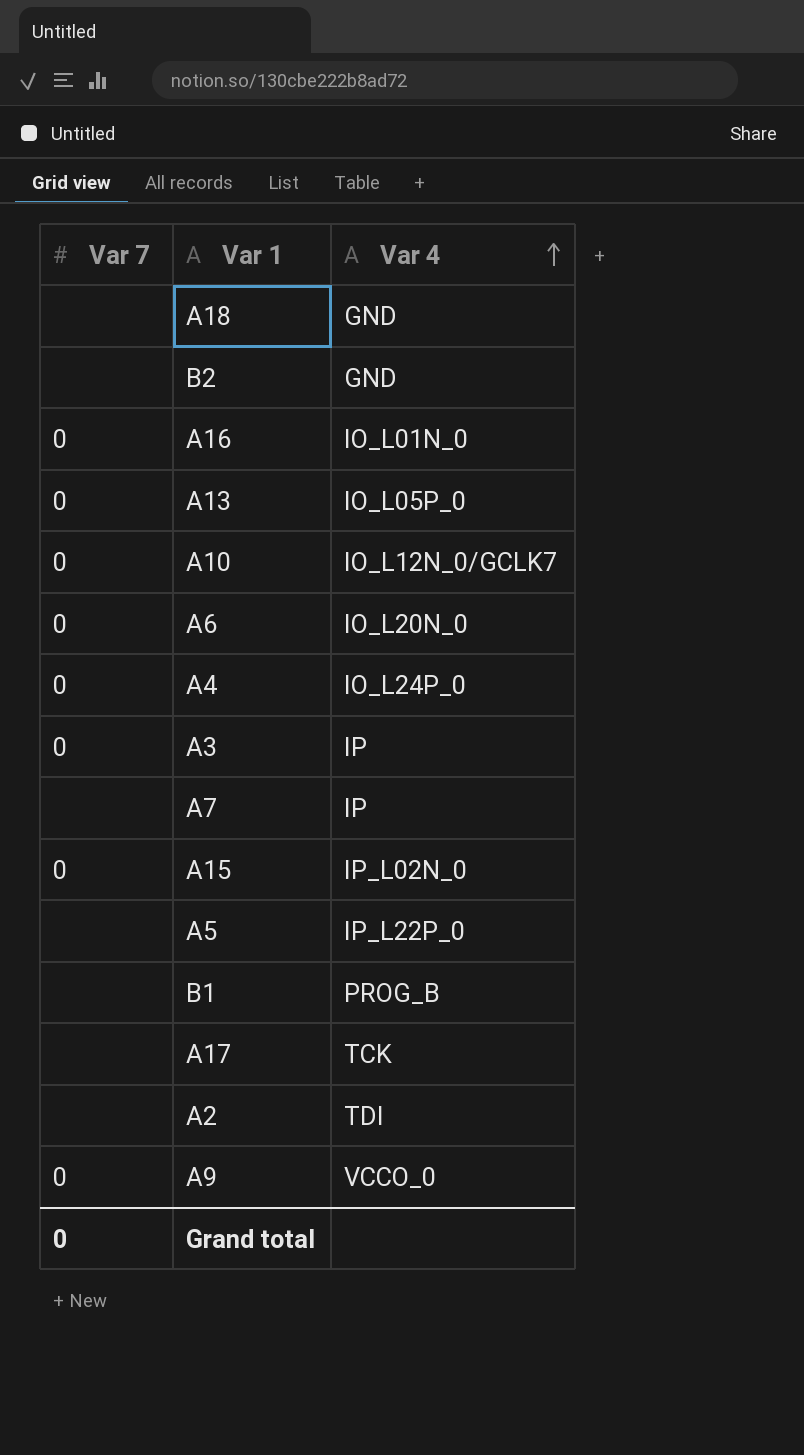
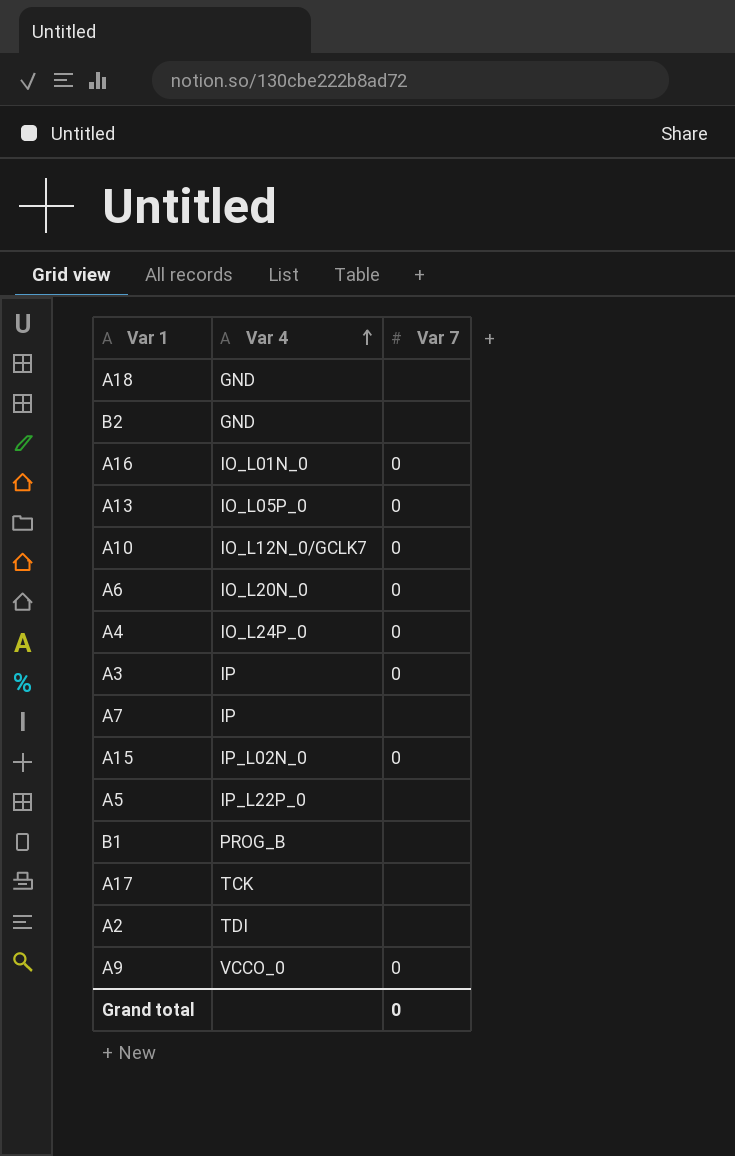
column Var 7 | position: 1 -> 3

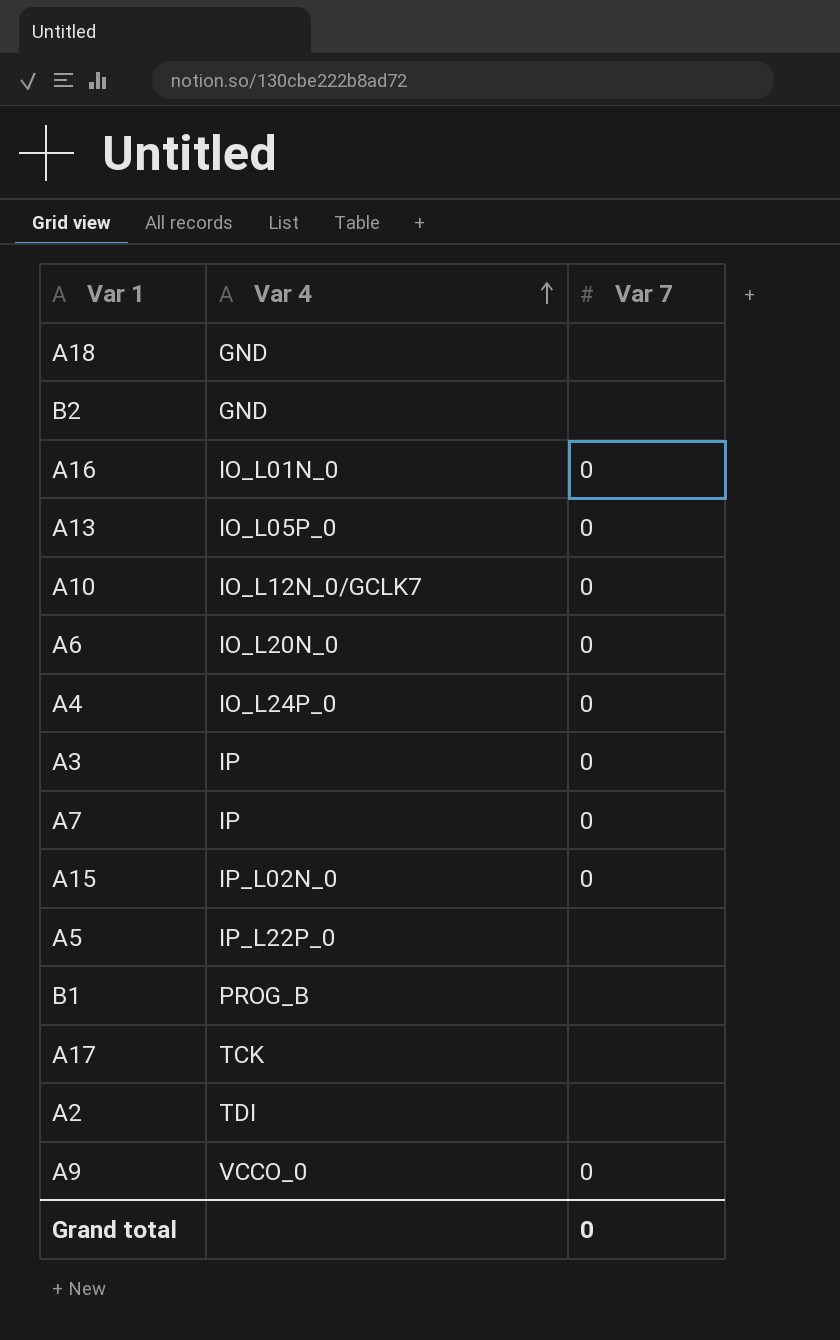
A7 | Var 7: none -> 0

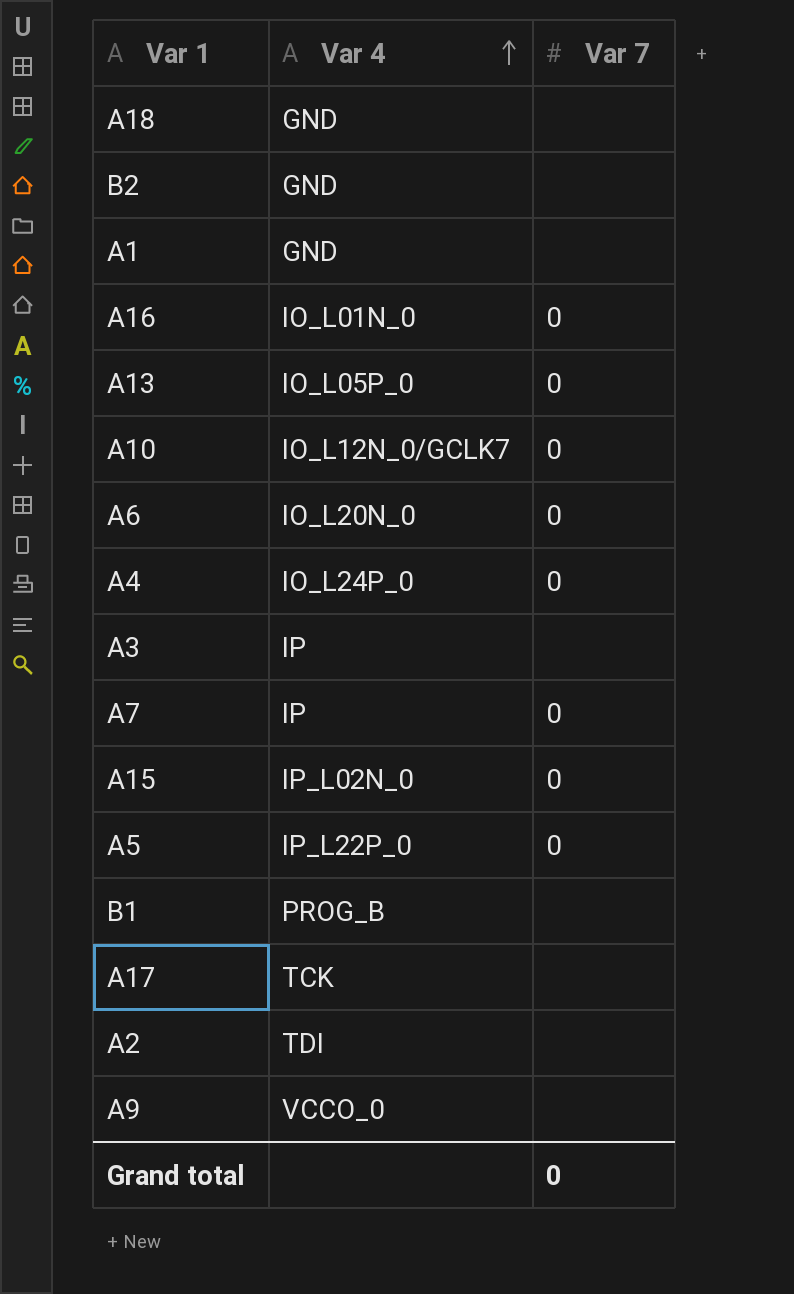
row A1: none -> GND | none
A3 | Var 7: 0 -> none
A5 | Var 7: none -> 0
A9 | Var 7: 0 -> none

